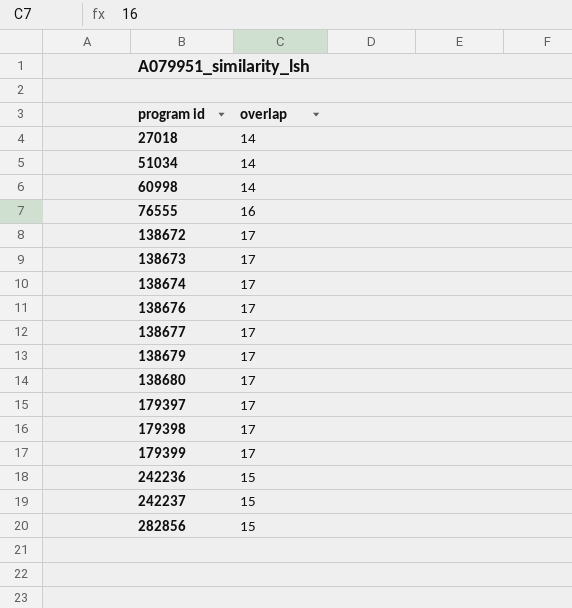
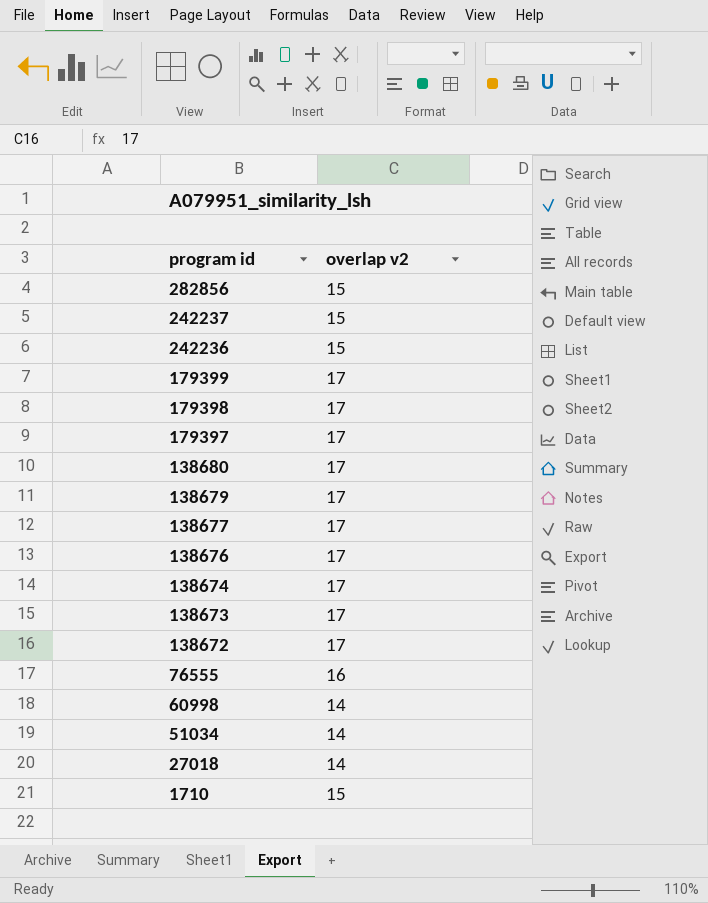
row order: program id ascending -> program id descending
column name: overlap -> overlap v2
row 1710: none -> 15

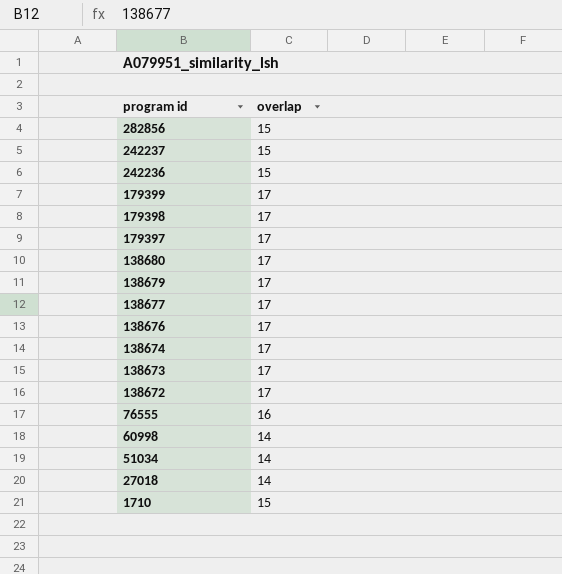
column name: overlap v2 -> overlap

